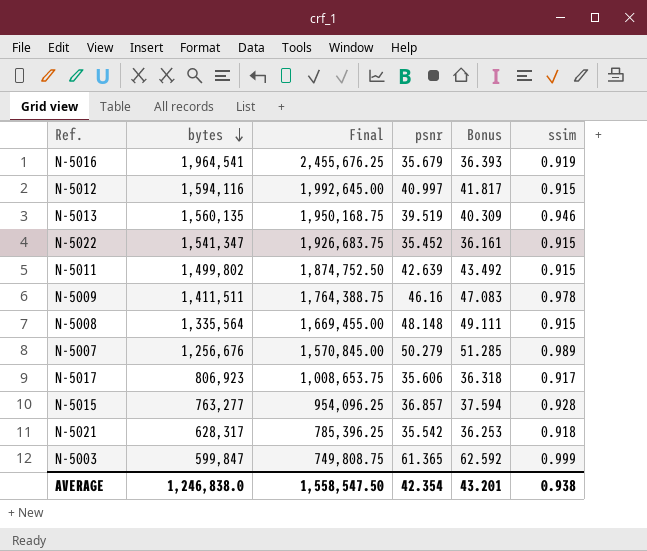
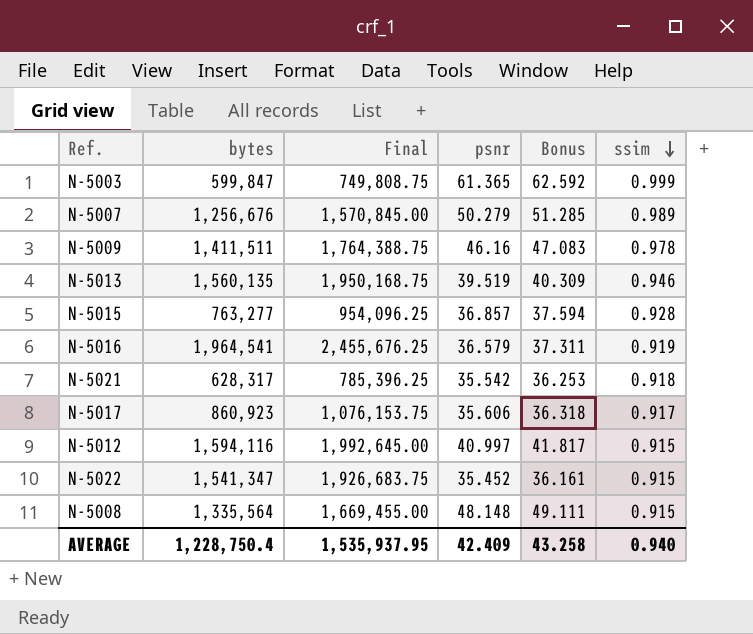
row order: bytes descending -> ssim descending
row N-5011: 1,499,802 | 1,874,752.50 | 42.639 | 43.492 | 0.915 -> none
N-5016 | psnr: 35.679 -> 36.579
N-5016 | Bonus: 36.393 -> 37.311
N-5017 | bytes: 806,923 -> 860,923
N-5017 | Final: 1,008,653.75 -> 1,076,153.75
AVERAGE | bytes: 1,246,838.0 -> 1,228,750.4
AVERAGE | Final: 1,558,547.50 -> 1,535,937.95
AVERAGE | psnr: 42.354 -> 42.409
AVERAGE | Bonus: 43.201 -> 43.258
AVERAGE | ssim: 0.938 -> 0.940

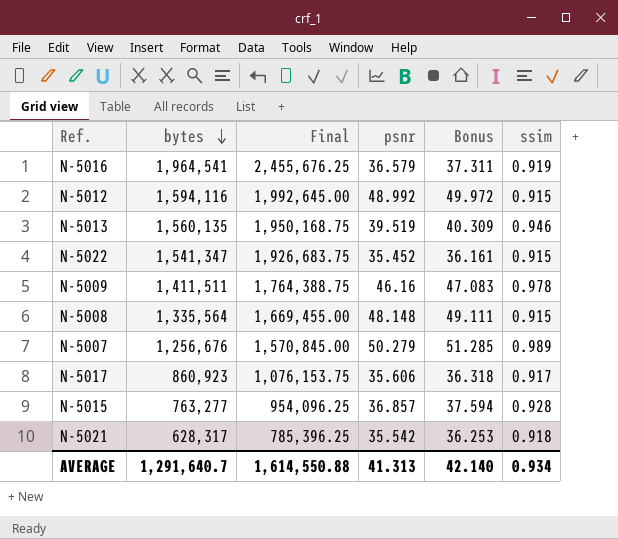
row order: ssim descending -> bytes descending
row N-5003: 599,847 | 749,808.75 | 61.365 | 62.592 | 0.999 -> none
N-5012 | psnr: 40.997 -> 48.992
N-5012 | Bonus: 41.817 -> 49.972
AVERAGE | bytes: 1,228,750.4 -> 1,291,640.7
AVERAGE | Final: 1,535,937.95 -> 1,614,550.88
AVERAGE | psnr: 42.409 -> 41.313
AVERAGE | Bonus: 43.258 -> 42.140
AVERAGE | ssim: 0.940 -> 0.934

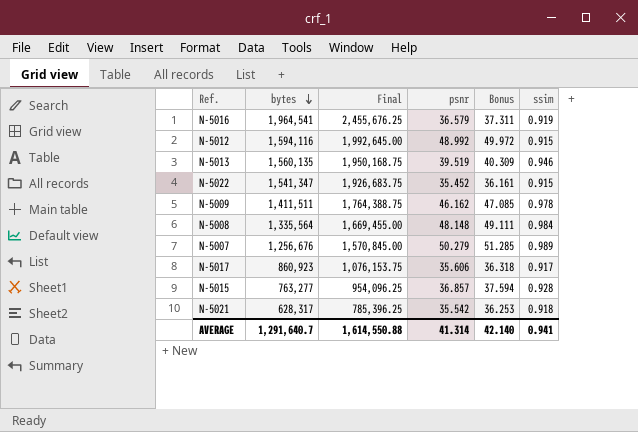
N-5009 | psnr: 46.16 -> 46.162
N-5009 | Bonus: 47.083 -> 47.085
N-5008 | ssim: 0.915 -> 0.984
AVERAGE | psnr: 41.313 -> 41.314
AVERAGE | ssim: 0.934 -> 0.941

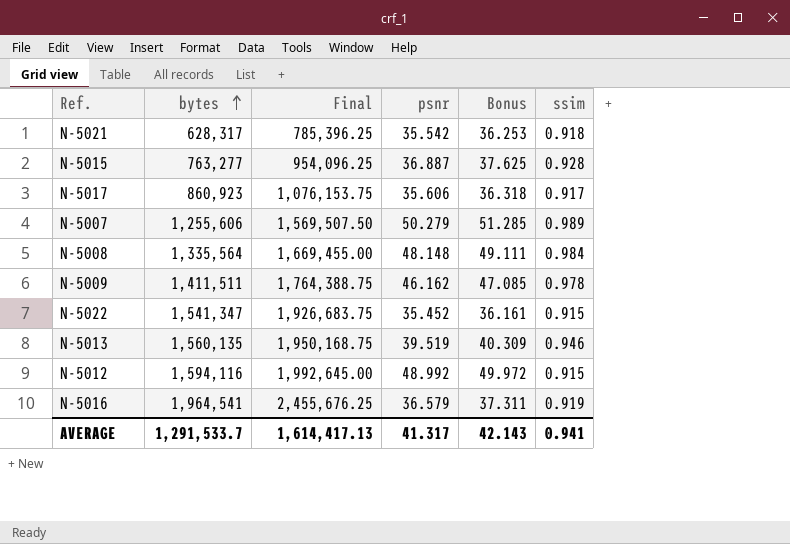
row order: bytes descending -> bytes ascending
N-5015 | psnr: 36.857 -> 36.887
N-5015 | Bonus: 37.594 -> 37.625
N-5007 | bytes: 1,256,676 -> 1,255,606
N-5007 | Final: 1,570,845.00 -> 1,569,507.50
AVERAGE | bytes: 1,291,640.7 -> 1,291,533.7
AVERAGE | Final: 1,614,550.88 -> 1,614,417.13
AVERAGE | psnr: 41.314 -> 41.317
AVERAGE | Bonus: 42.140 -> 42.143

